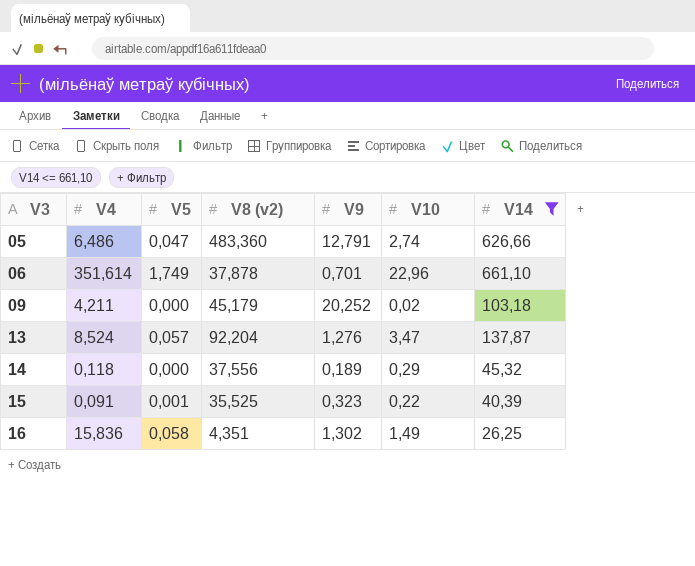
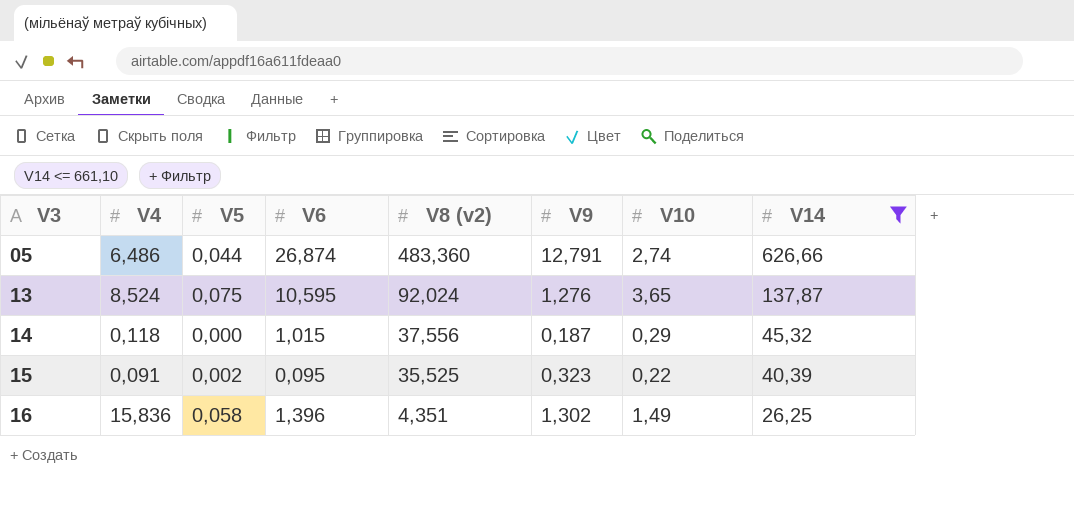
column V6 | position: none -> 4
row 06: 351,614 | 1,749 | 37,878 | 0,701 | 22,96 | 661,10 -> none
row 09: 4,211 | 0,000 | 45,179 | 20,252 | 0,02 | 103,18 -> none
05 | V5: 0,047 -> 0,044
13 | V5: 0,057 -> 0,075
13 | V8 (v2): 92,204 -> 92,024
13 | V10: 3,47 -> 3,65
14 | V9: 0,189 -> 0,187
15 | V5: 0,001 -> 0,002

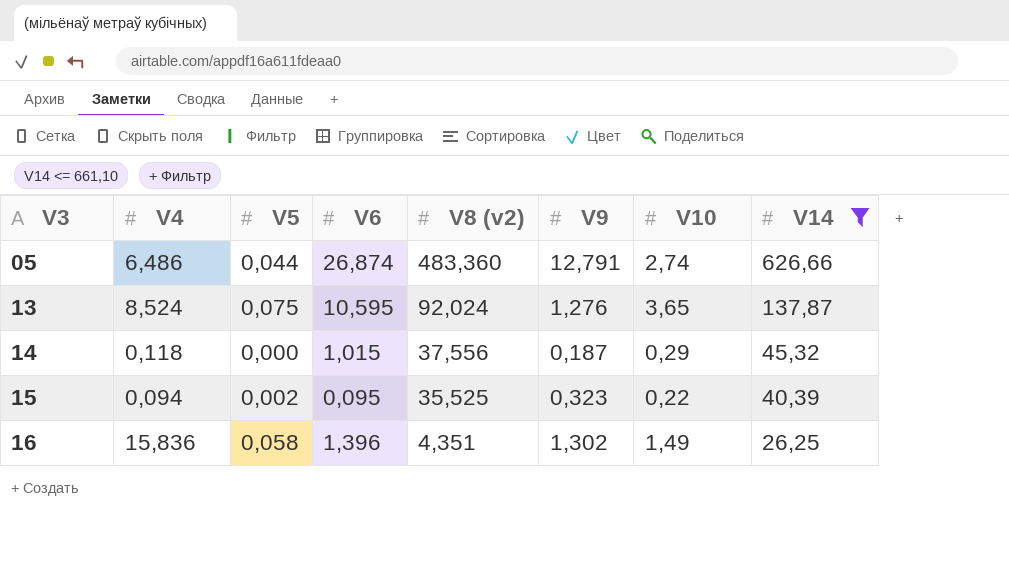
15 | V4: 0,091 -> 0,094

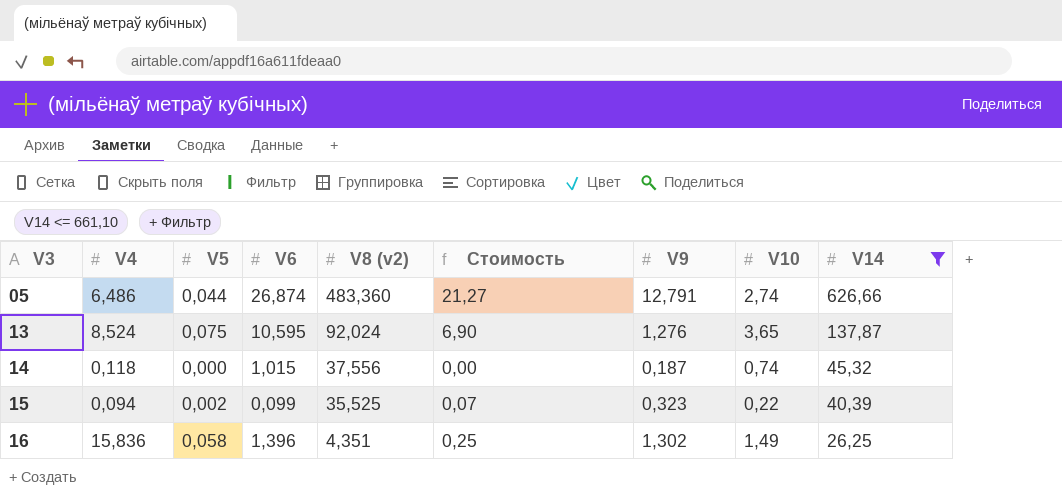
column Стоимость | formula: none -> [V5] * [V8 (v2)]
14 | V10: 0,29 -> 0,74
15 | V6: 0,095 -> 0,099

